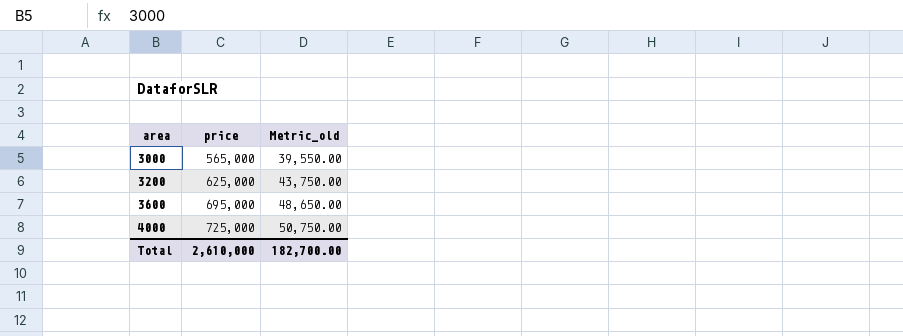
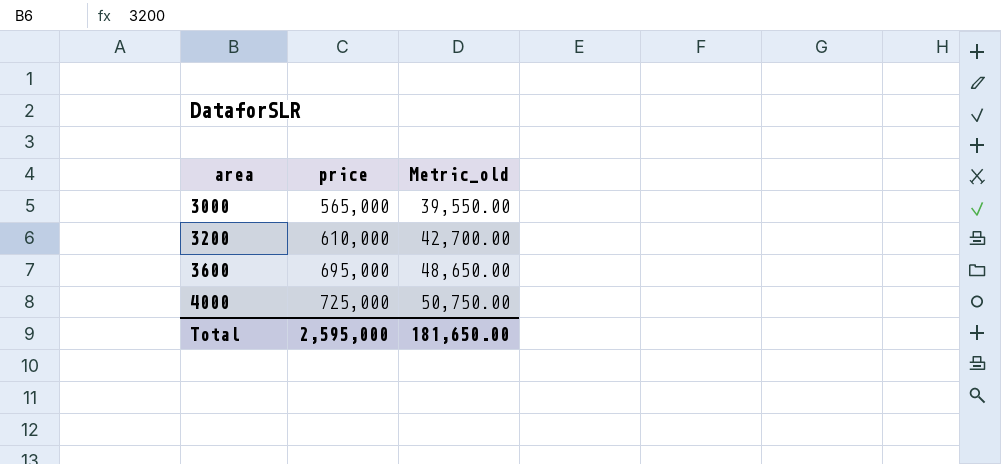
3200 | price: 625,000 -> 610,000
3200 | Metric_old: 43,750.00 -> 42,700.00
Total | price: 2,610,000 -> 2,595,000
Total | Metric_old: 182,700.00 -> 181,650.00

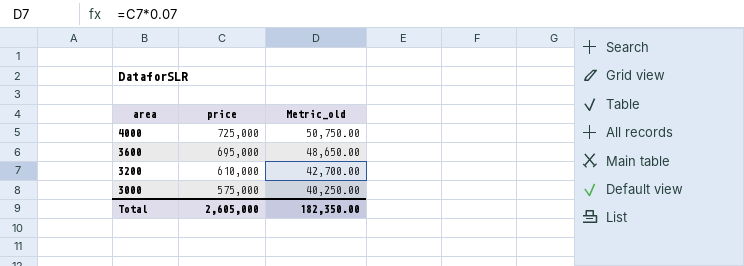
row order: area ascending -> area descending
3000 | price: 565,000 -> 575,000
3000 | Metric_old: 39,550.00 -> 40,250.00
Total | price: 2,595,000 -> 2,605,000
Total | Metric_old: 181,650.00 -> 182,350.00

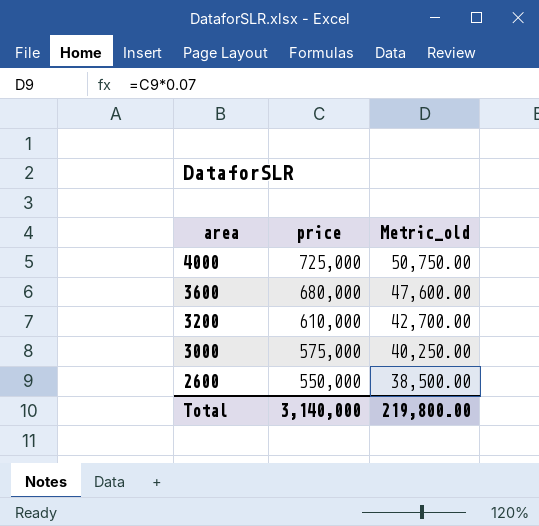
3600 | price: 695,000 -> 680,000
3600 | Metric_old: 48,650.00 -> 47,600.00
row 2600: none -> 550,000 | 38,500.00
Total | price: 2,605,000 -> 3,140,000
Total | Metric_old: 182,350.00 -> 219,800.00

